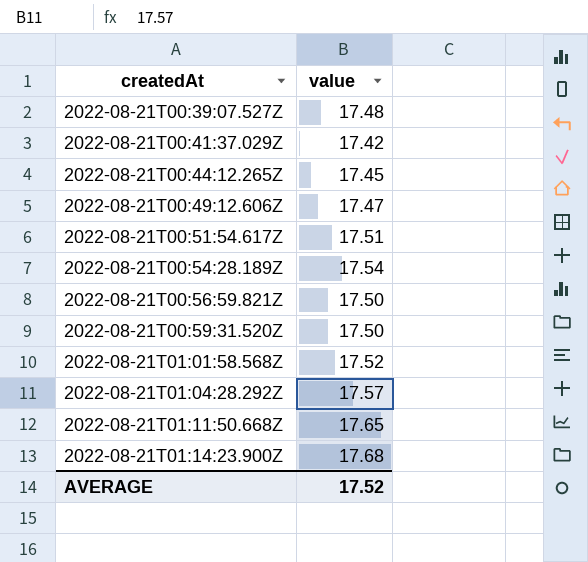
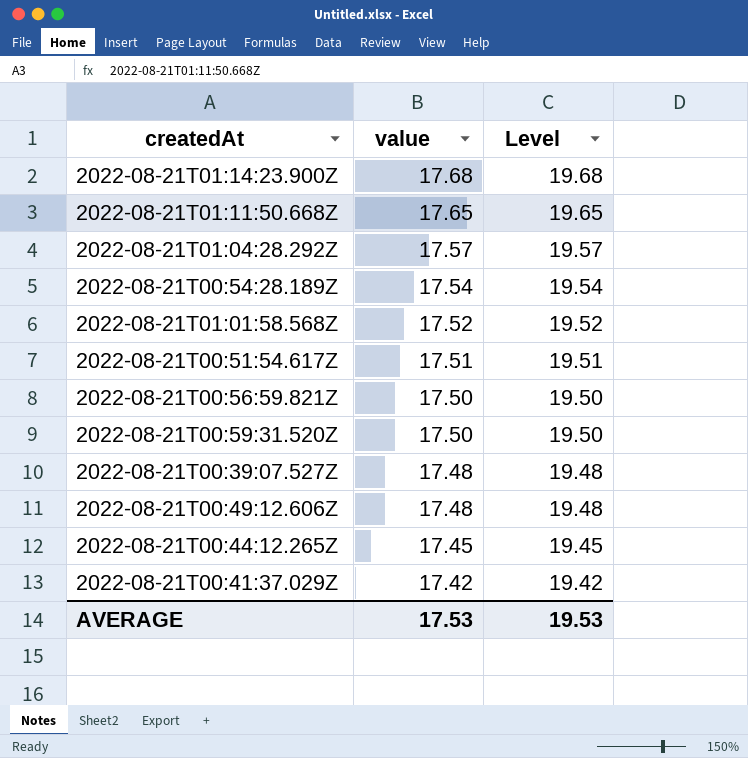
row order: createdAt ascending -> value descending
column Level | formula: none -> [value] + 2
2022-08-21T00:49:12.606Z | value: 17.47 -> 17.48
AVERAGE | value: 17.52 -> 17.53

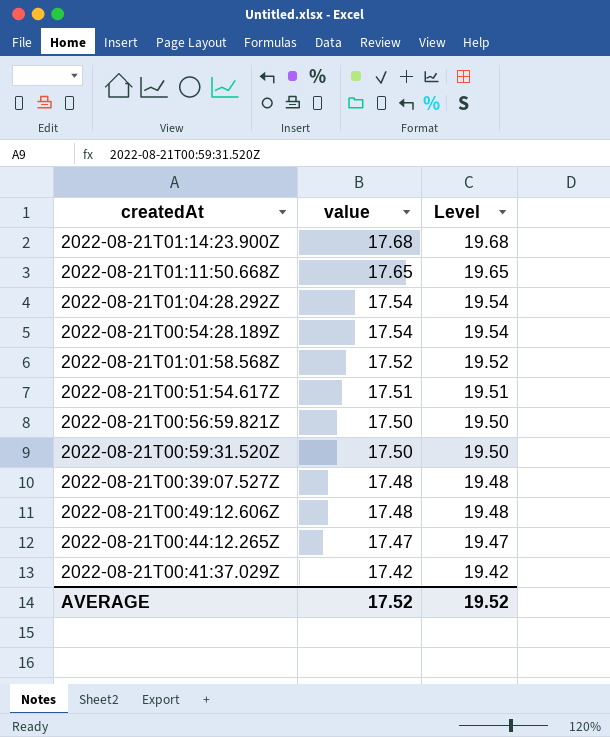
2022-08-21T01:04:28.292Z | value: 17.57 -> 17.54
2022-08-21T01:04:28.292Z | Level: 19.57 -> 19.54
2022-08-21T00:44:12.265Z | value: 17.45 -> 17.47
2022-08-21T00:44:12.265Z | Level: 19.45 -> 19.47
AVERAGE | value: 17.53 -> 17.52
AVERAGE | Level: 19.53 -> 19.52

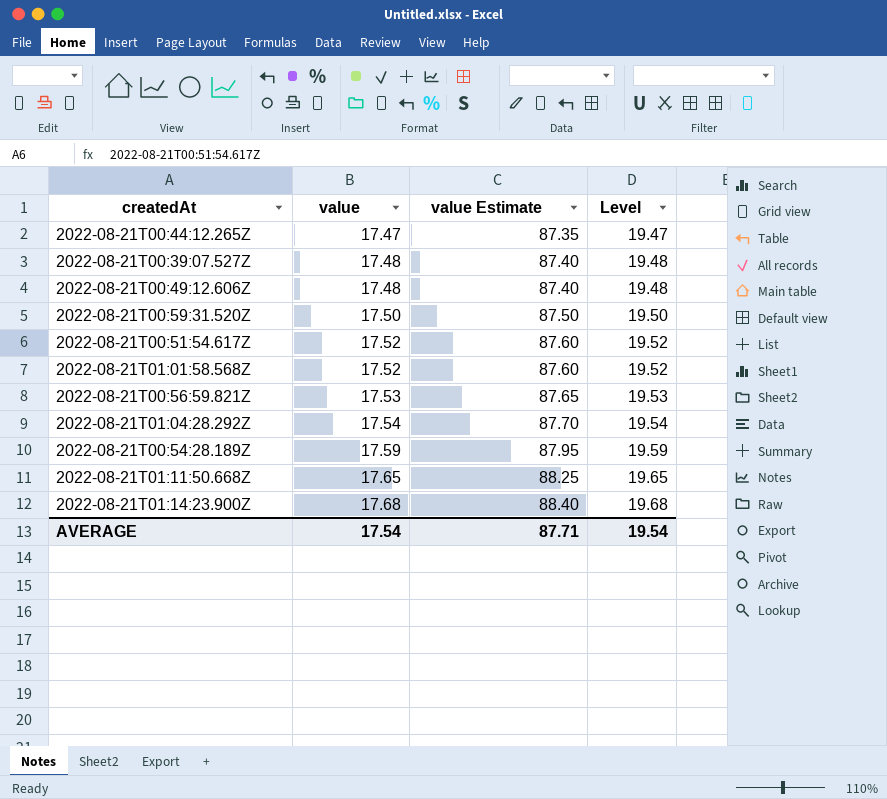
row order: value descending -> value ascending
column value Estimate | formula: none -> [value] * 5
row 2022-08-21T00:41:37.029Z: 17.42 | 19.42 -> none
2022-08-21T00:51:54.617Z | value: 17.51 -> 17.52
2022-08-21T00:51:54.617Z | Level: 19.51 -> 19.52
2022-08-21T00:56:59.821Z | value: 17.50 -> 17.53
2022-08-21T00:56:59.821Z | Level: 19.50 -> 19.53
2022-08-21T00:54:28.189Z | value: 17.54 -> 17.59
2022-08-21T00:54:28.189Z | Level: 19.54 -> 19.59
AVERAGE | value: 17.52 -> 17.54
AVERAGE | Level: 19.52 -> 19.54

